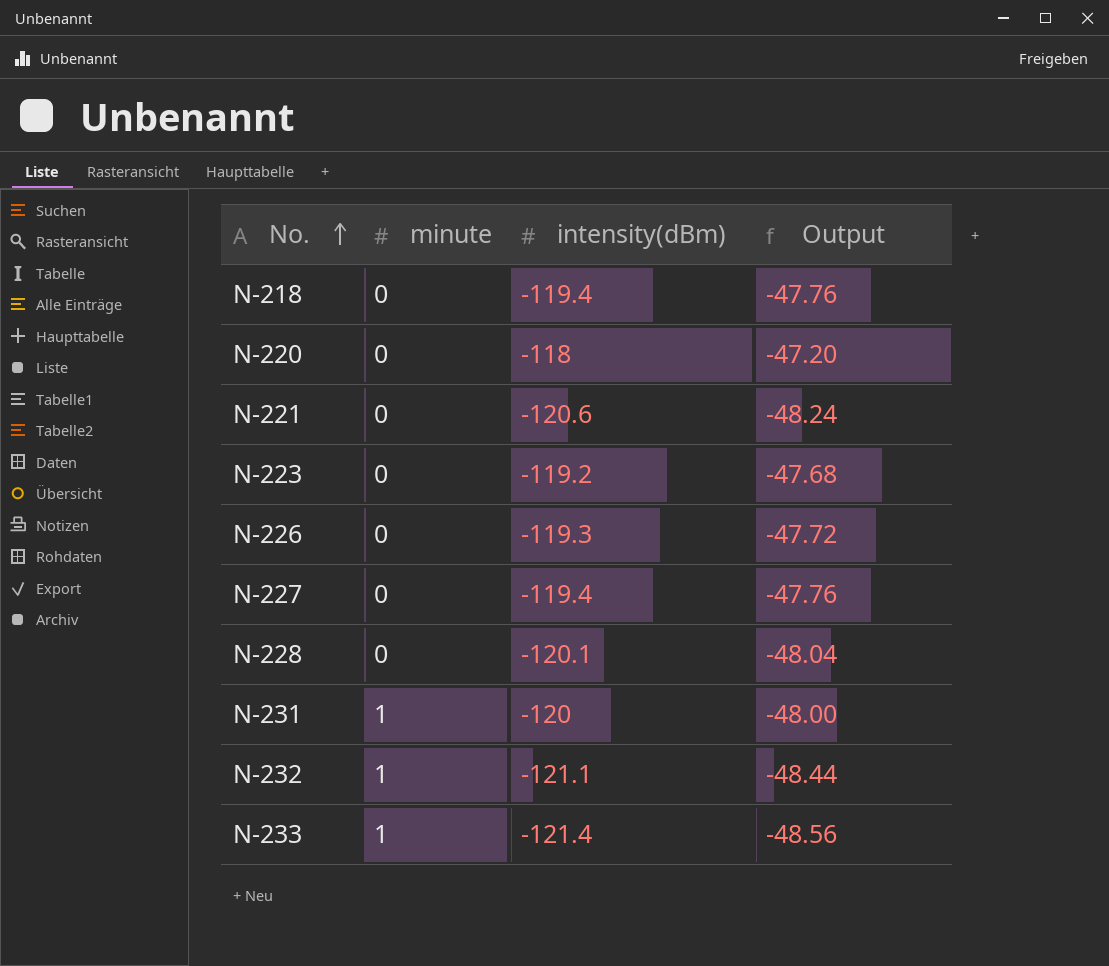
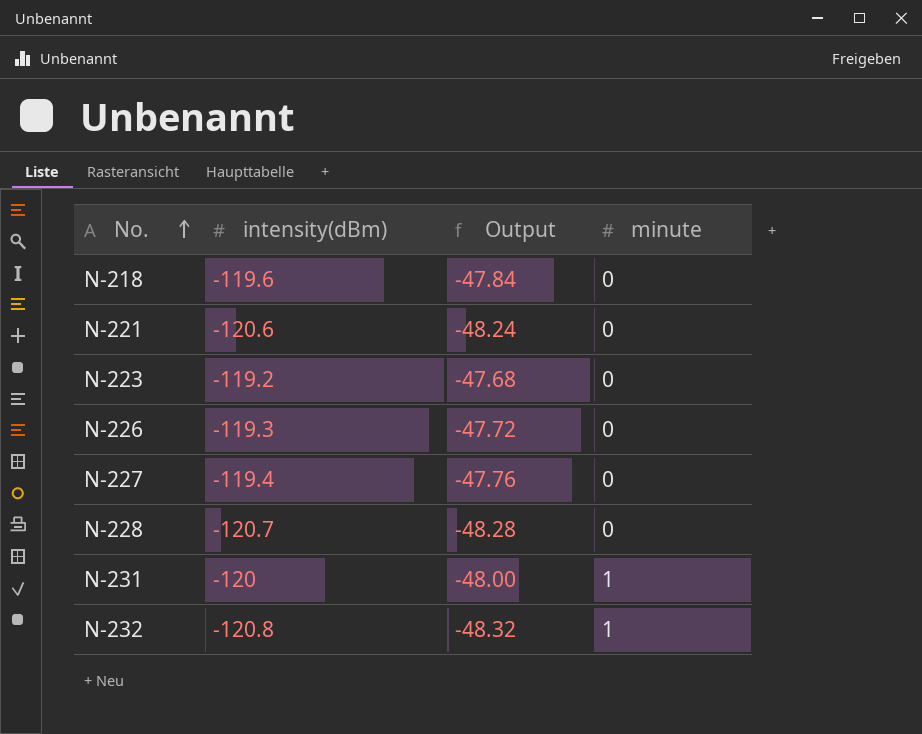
column minute | position: 2 -> 4
row N-220: 0 | -118 | -47.20 -> none
row N-233: 1 | -121.4 | -48.56 -> none
N-218 | intensity(dBm): -119.4 -> -119.6
N-218 | Output: -47.76 -> -47.84
N-228 | intensity(dBm): -120.1 -> -120.7
N-228 | Output: -48.04 -> -48.28
N-232 | intensity(dBm): -121.1 -> -120.8
N-232 | Output: -48.44 -> -48.32

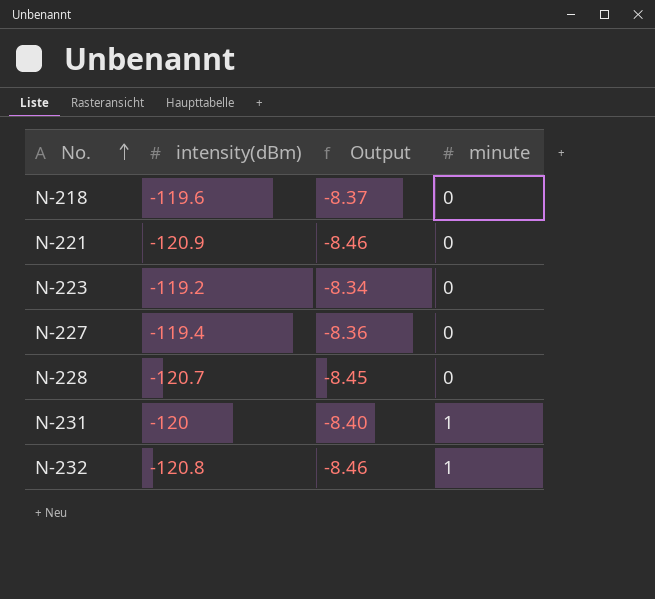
column Output | formula: [intensity(dBm)] * 0.4 -> [intensity(dBm)] * 0.07
row N-226: -119.3 | -47.72 | 0 -> none
N-221 | intensity(dBm): -120.6 -> -120.9

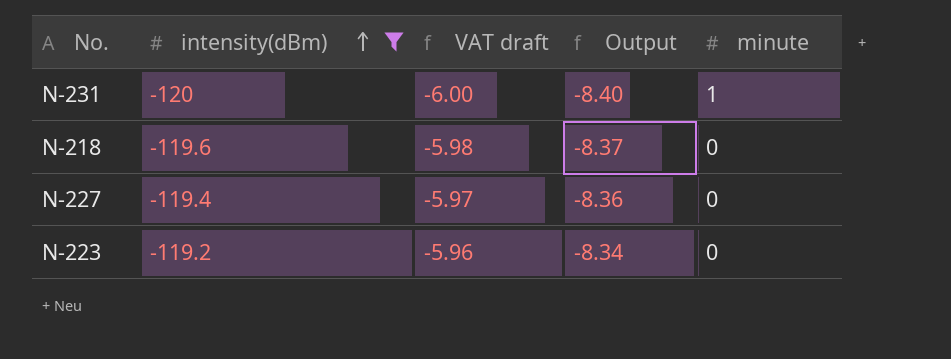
filter: none -> intensity(dBm) >= -120
row order: No. ascending -> intensity(dBm) ascending
column VAT draft | formula: none -> [intensity(dBm)] * 0.05

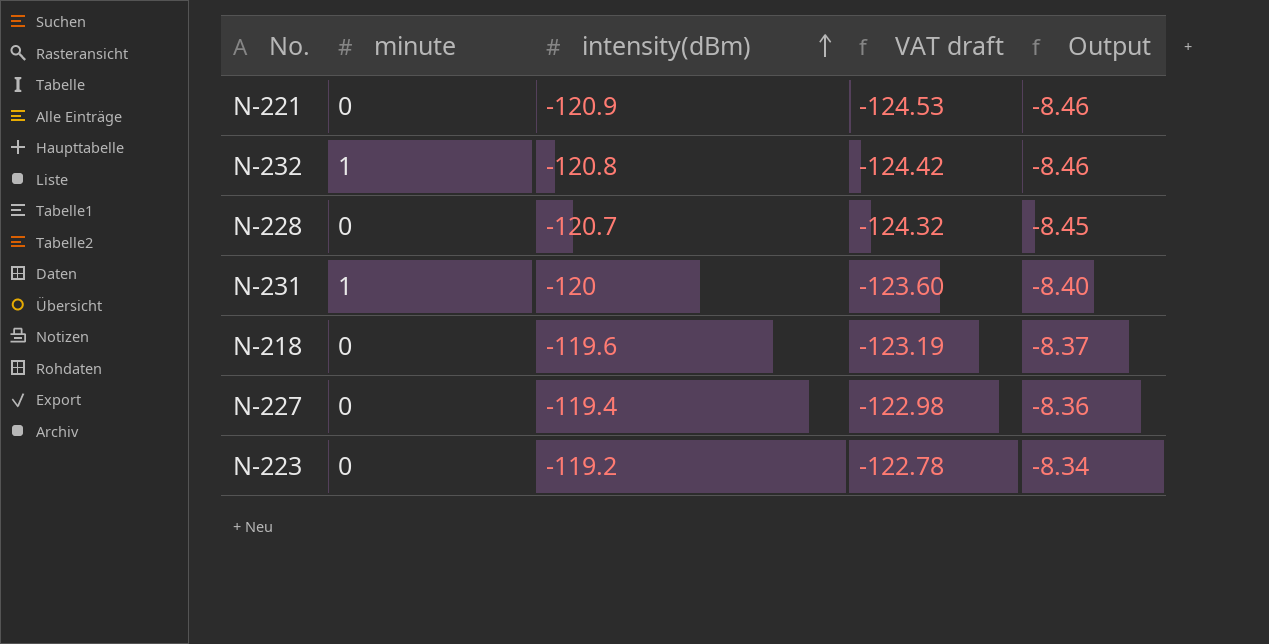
filter: intensity(dBm) >= -120 -> none
column minute | position: 5 -> 2
column VAT draft | formula: [intensity(dBm)] * 0.05 -> [intensity(dBm)] * 1.03

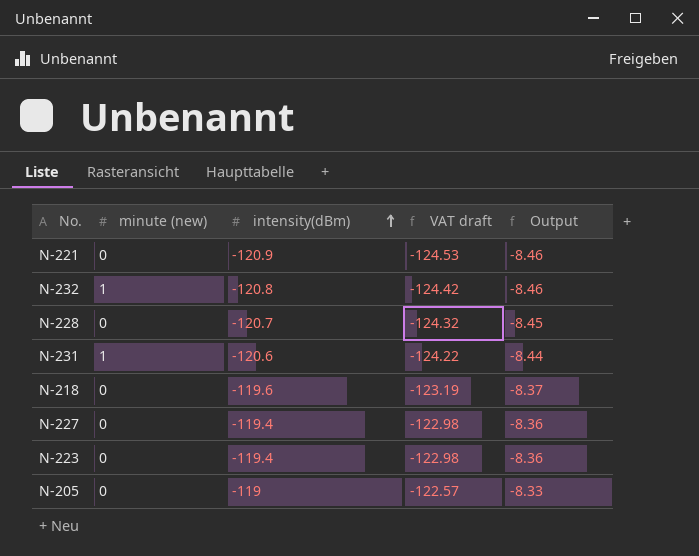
column name: minute -> minute (new)
N-231 | intensity(dBm): -120 -> -120.6
N-231 | VAT draft: -123.60 -> -124.22
N-231 | Output: -8.40 -> -8.44
N-223 | intensity(dBm): -119.2 -> -119.4
N-223 | VAT draft: -122.78 -> -122.98
N-223 | Output: -8.34 -> -8.36
row N-205: none -> 0 | -119 | -122.57 | -8.33

